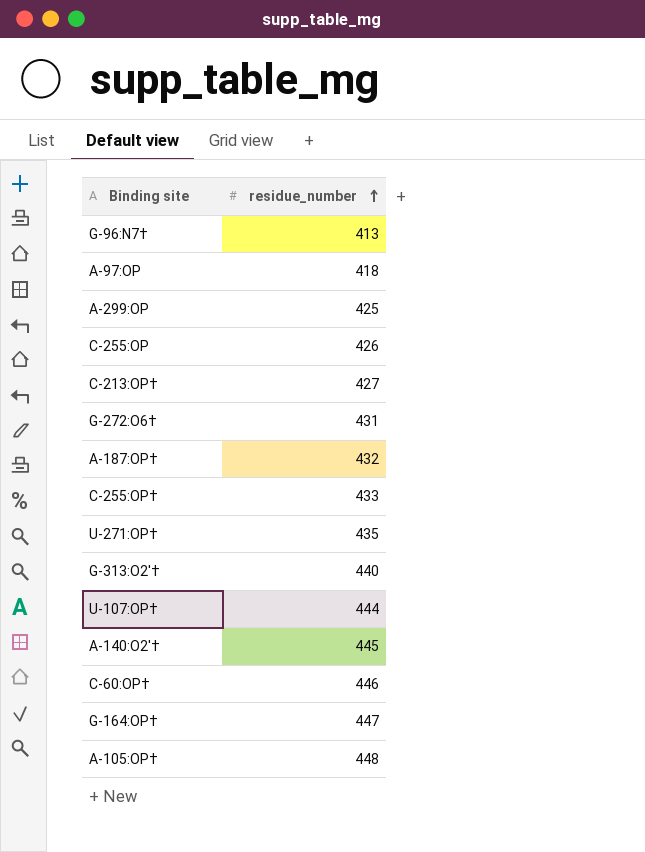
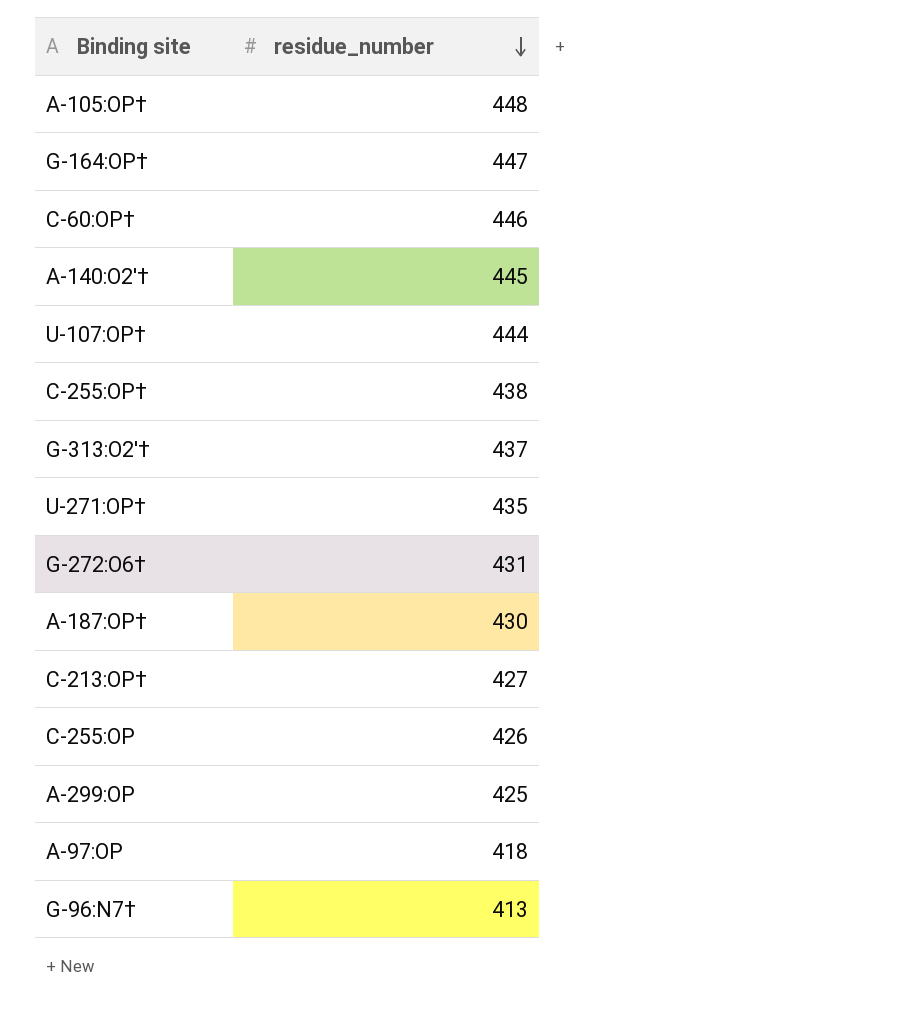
row order: residue_number ascending -> residue_number descending
C-255:OP† | residue_number: 433 -> 438
G-313:O2'† | residue_number: 440 -> 437
A-187:OP† | residue_number: 432 -> 430

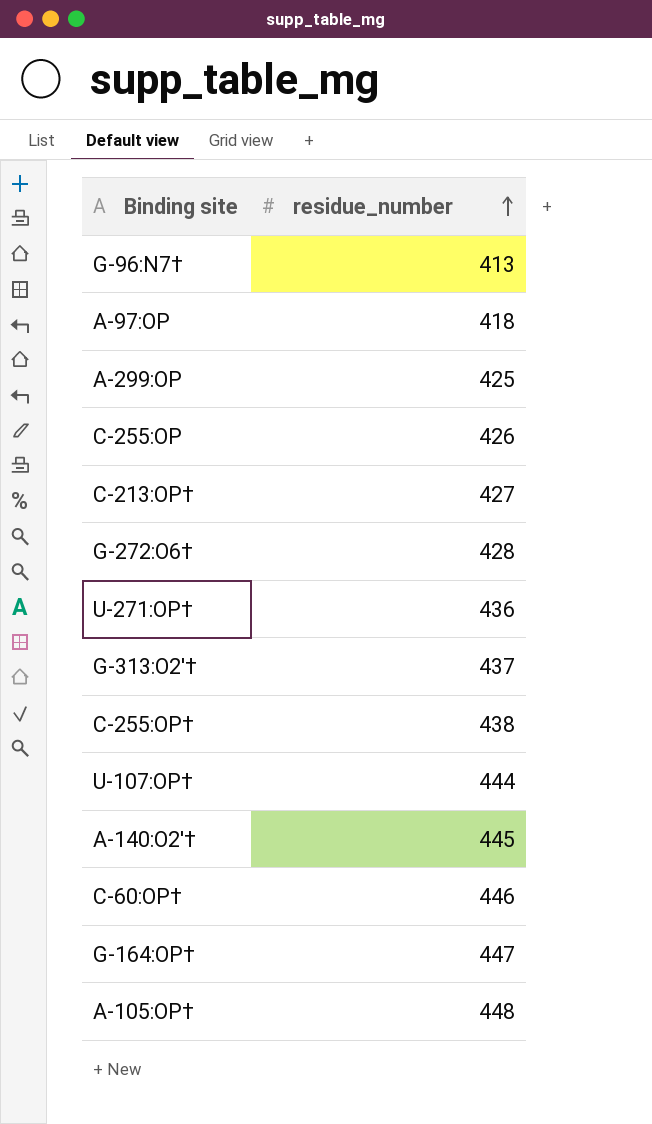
row order: residue_number descending -> residue_number ascending
row A-187:OP†: 430 -> none
G-272:O6† | residue_number: 431 -> 428
U-271:OP† | residue_number: 435 -> 436

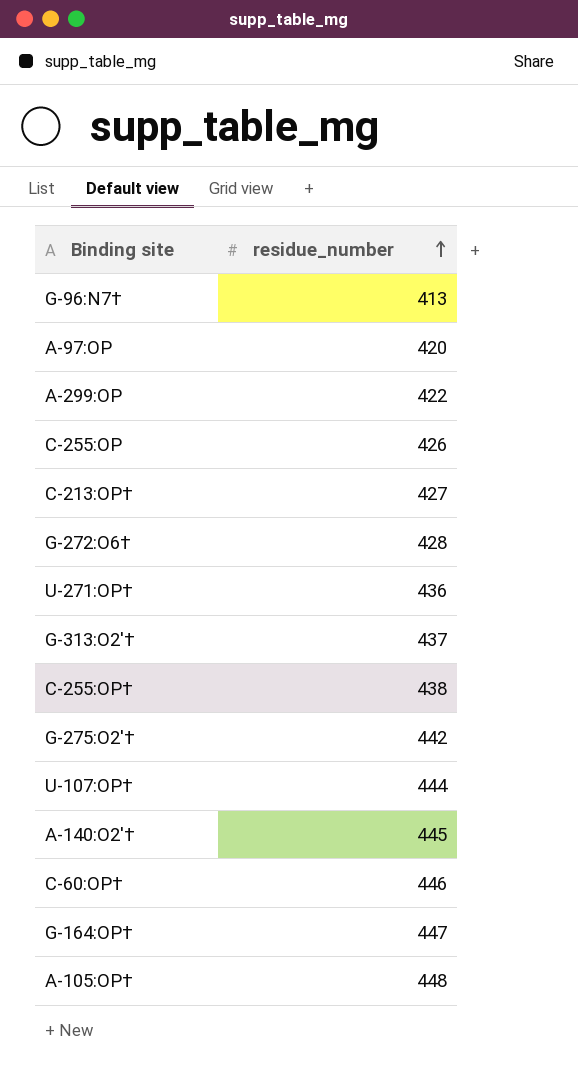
A-97:OP | residue_number: 418 -> 420
A-299:OP | residue_number: 425 -> 422
row G-275:O2'†: none -> 442

